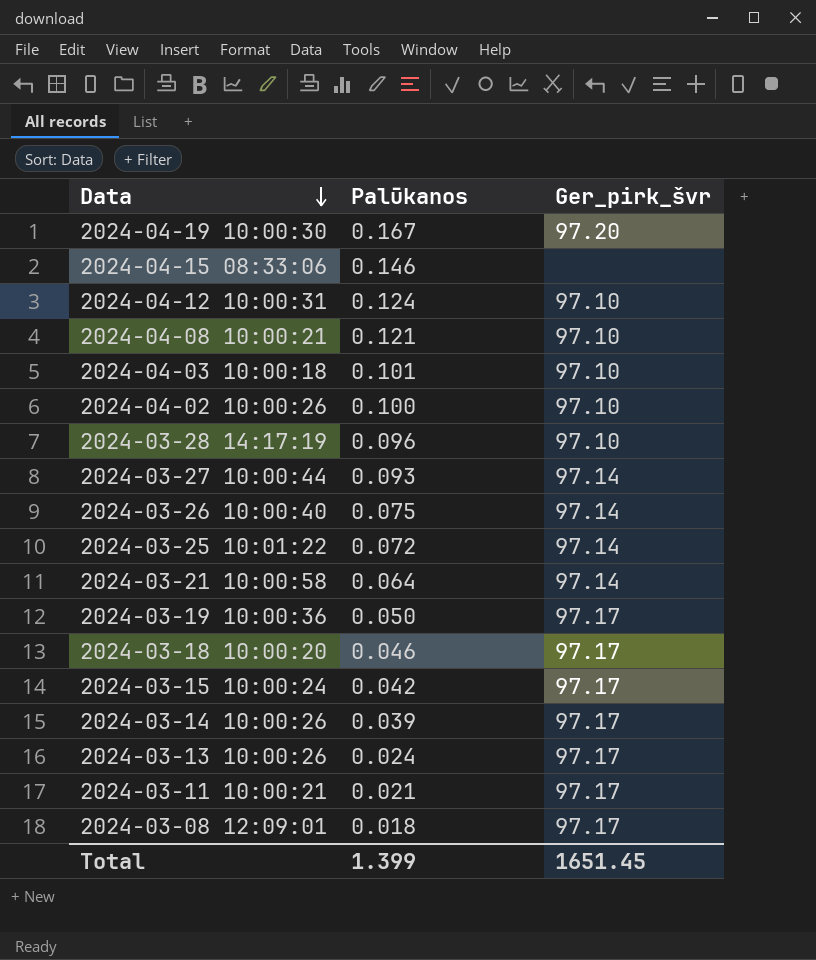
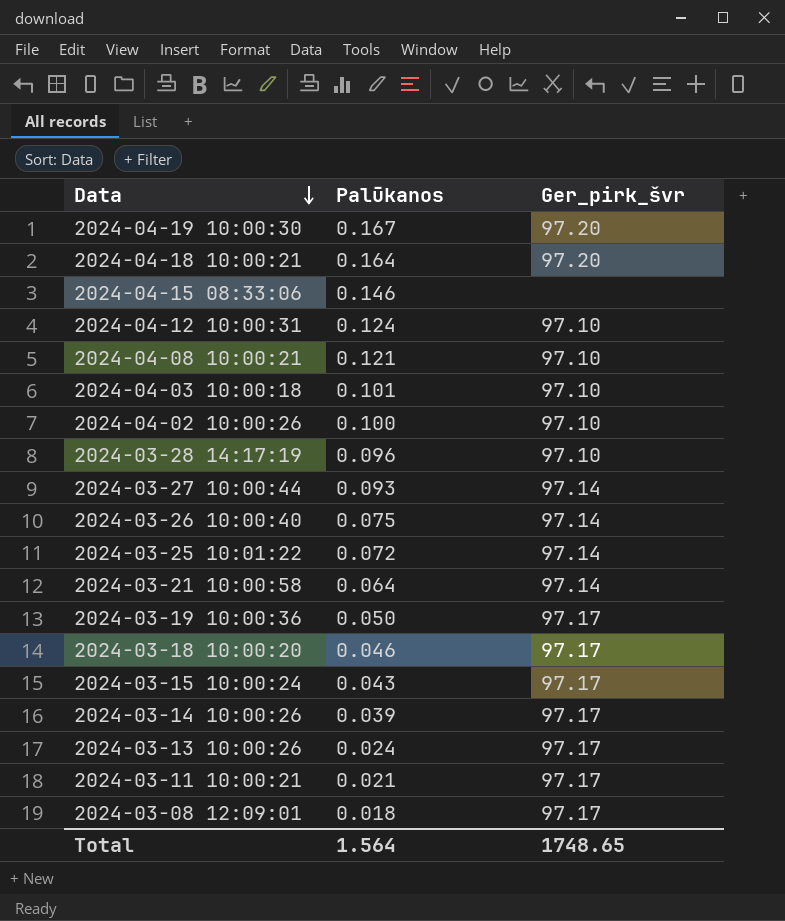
row 2024-04-18 10:00:21: none -> 0.164 | 97.20
2024-03-15 10:00:24 | Palūkanos: 0.042 -> 0.043
Total | Palūkanos: 1.399 -> 1.564
Total | Ger_pirk_švr: 1651.45 -> 1748.65

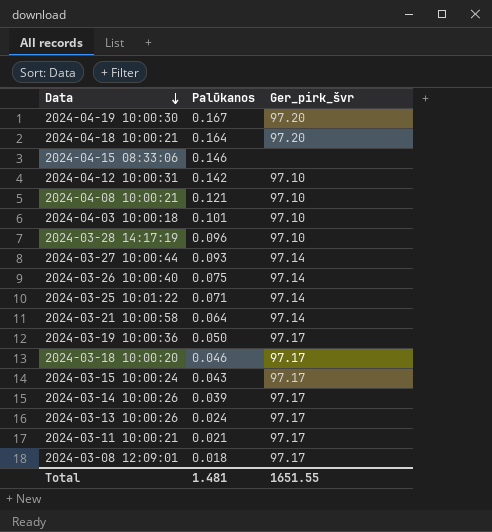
row 2024-04-02 10:00:26: 0.100 | 97.10 -> none
2024-04-12 10:00:31 | Palūkanos: 0.124 -> 0.142
2024-03-25 10:01:22 | Palūkanos: 0.072 -> 0.071
Total | Palūkanos: 1.564 -> 1.481
Total | Ger_pirk_švr: 1748.65 -> 1651.55

